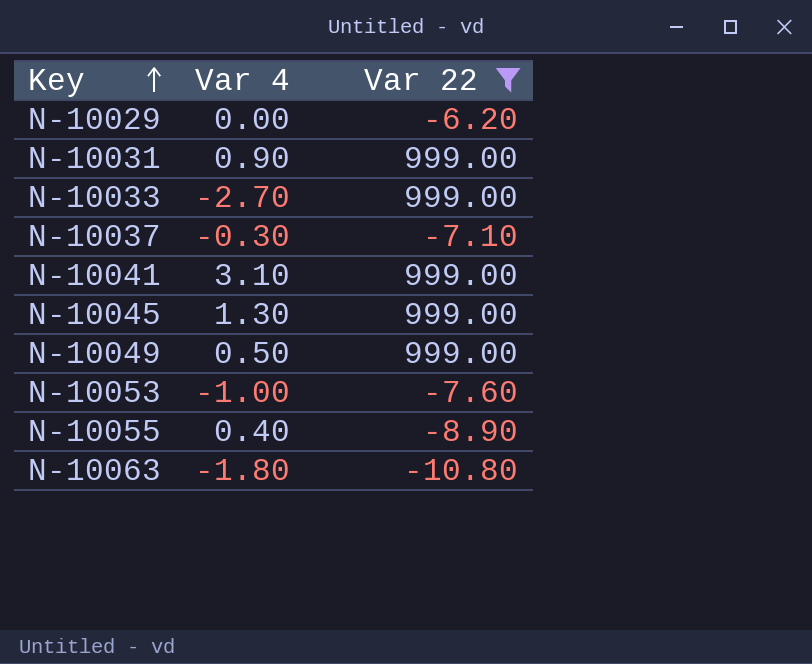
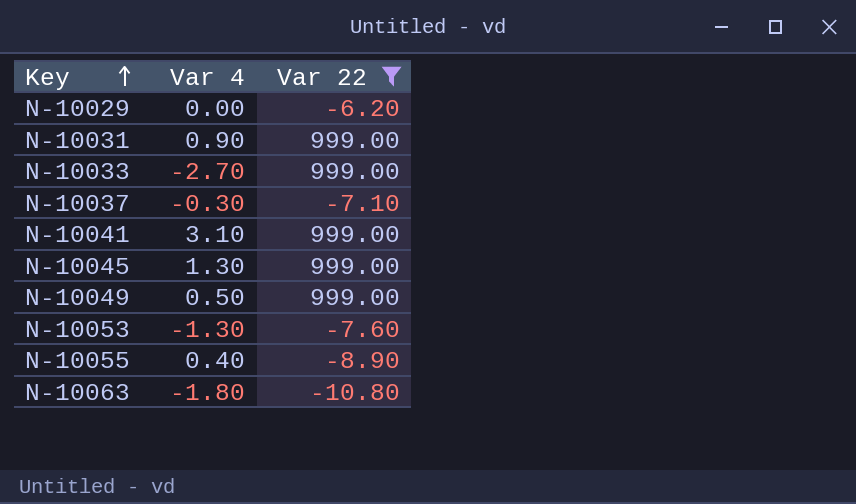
N-10053 | Var 4: -1.00 -> -1.30

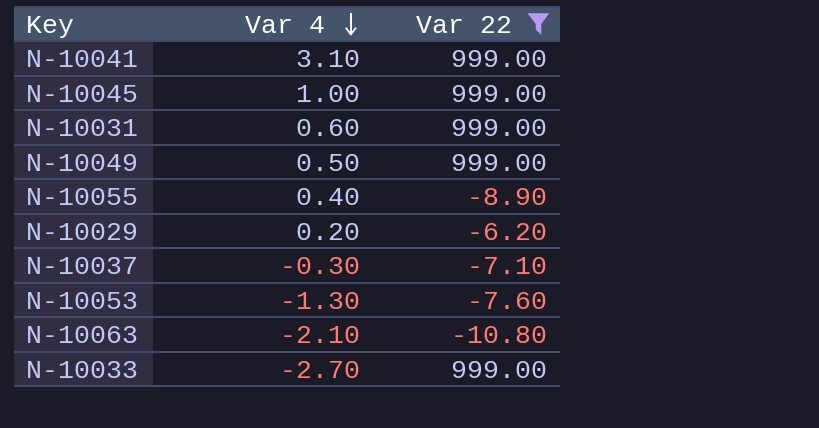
row order: Key ascending -> Var 4 descending
N-10045 | Var 4: 1.30 -> 1.00
N-10031 | Var 4: 0.90 -> 0.60
N-10029 | Var 4: 0.00 -> 0.20
N-10063 | Var 4: -1.80 -> -2.10

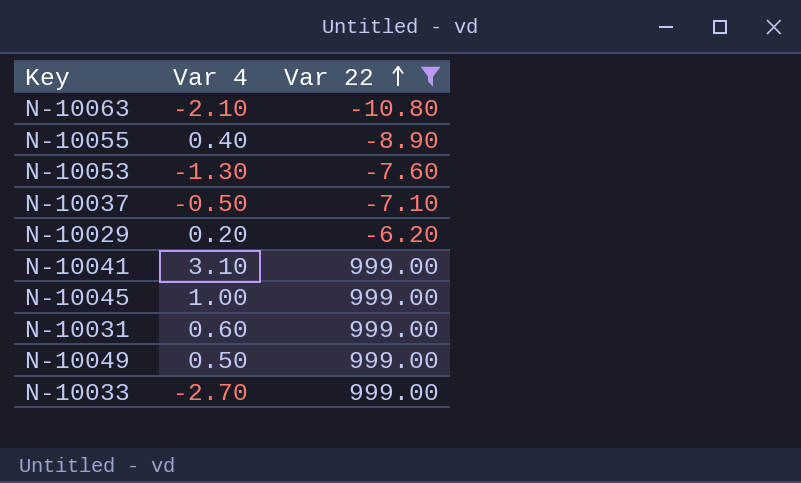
row order: Var 4 descending -> Var 22 ascending
N-10037 | Var 4: -0.30 -> -0.50

